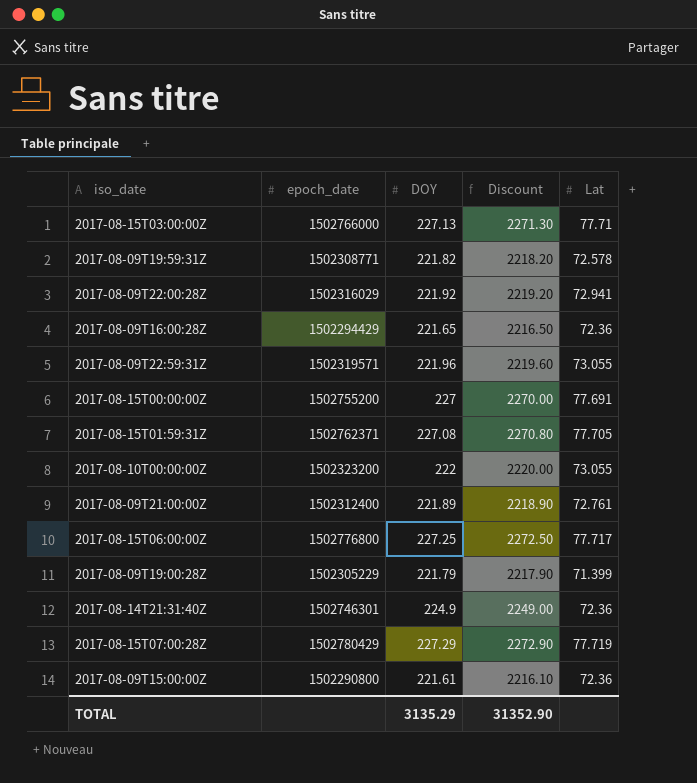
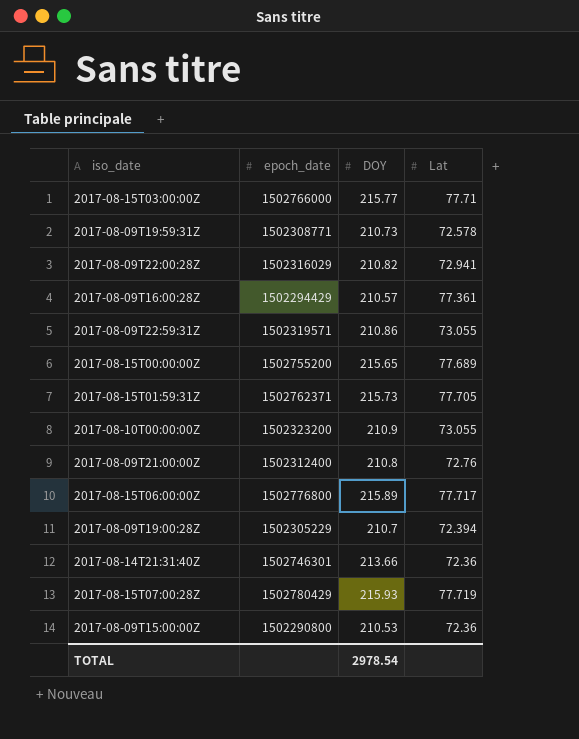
column Discount | formula: [DOY] * 10 -> none
2017-08-15T03:00:00Z | DOY: 227.13 -> 215.77
2017-08-09T19:59:31Z | DOY: 221.82 -> 210.73
2017-08-09T22:00:28Z | DOY: 221.92 -> 210.82
2017-08-09T16:00:28Z | DOY: 221.65 -> 210.57
2017-08-09T16:00:28Z | Lat: 72.36 -> 77.361
2017-08-09T22:59:31Z | DOY: 221.96 -> 210.86
2017-08-15T00:00:00Z | DOY: 227 -> 215.65
2017-08-15T00:00:00Z | Lat: 77.691 -> 77.689
2017-08-15T01:59:31Z | DOY: 227.08 -> 215.73
2017-08-10T00:00:00Z | DOY: 222 -> 210.9
2017-08-09T21:00:00Z | DOY: 221.89 -> 210.8
2017-08-09T21:00:00Z | Lat: 72.761 -> 72.76
2017-08-15T06:00:00Z | DOY: 227.25 -> 215.89
2017-08-09T19:00:28Z | DOY: 221.79 -> 210.7
2017-08-09T19:00:28Z | Lat: 71.399 -> 72.394
2017-08-14T21:31:40Z | DOY: 224.9 -> 213.66
2017-08-15T07:00:28Z | DOY: 227.29 -> 215.93
2017-08-09T15:00:00Z | DOY: 221.61 -> 210.53
TOTAL | DOY: 3135.29 -> 2978.54

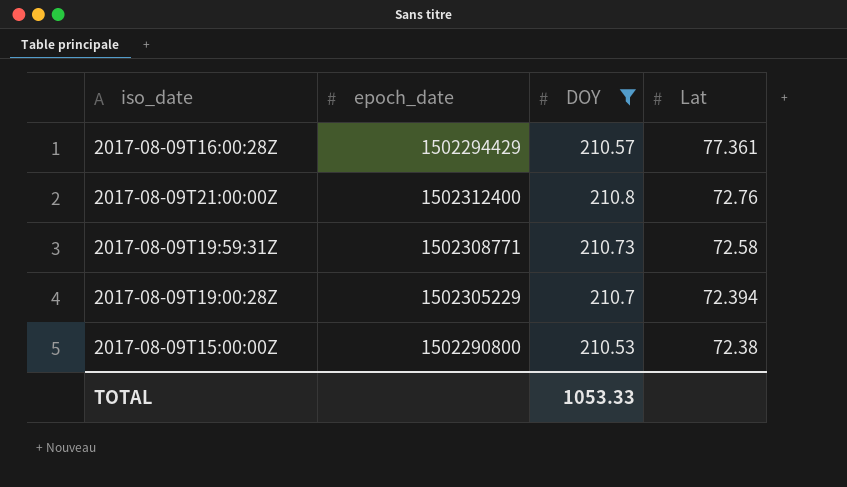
filter: none -> DOY <= 210.8
row order: none -> Lat descending
2017-08-09T19:59:31Z | Lat: 72.578 -> 72.58
2017-08-09T15:00:00Z | Lat: 72.36 -> 72.38
TOTAL | DOY: 2978.54 -> 1053.33

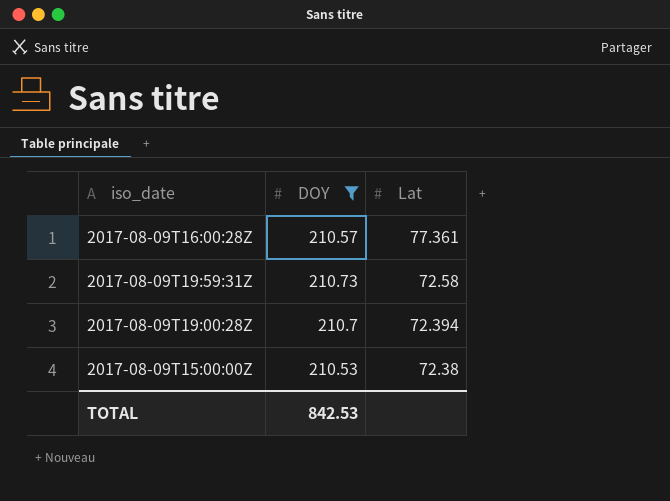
column epoch_date | position: 2 -> none
row 2017-08-09T21:00:00Z: 1502312400 | 210.8 | 72.76 -> none
TOTAL | DOY: 1053.33 -> 842.53

